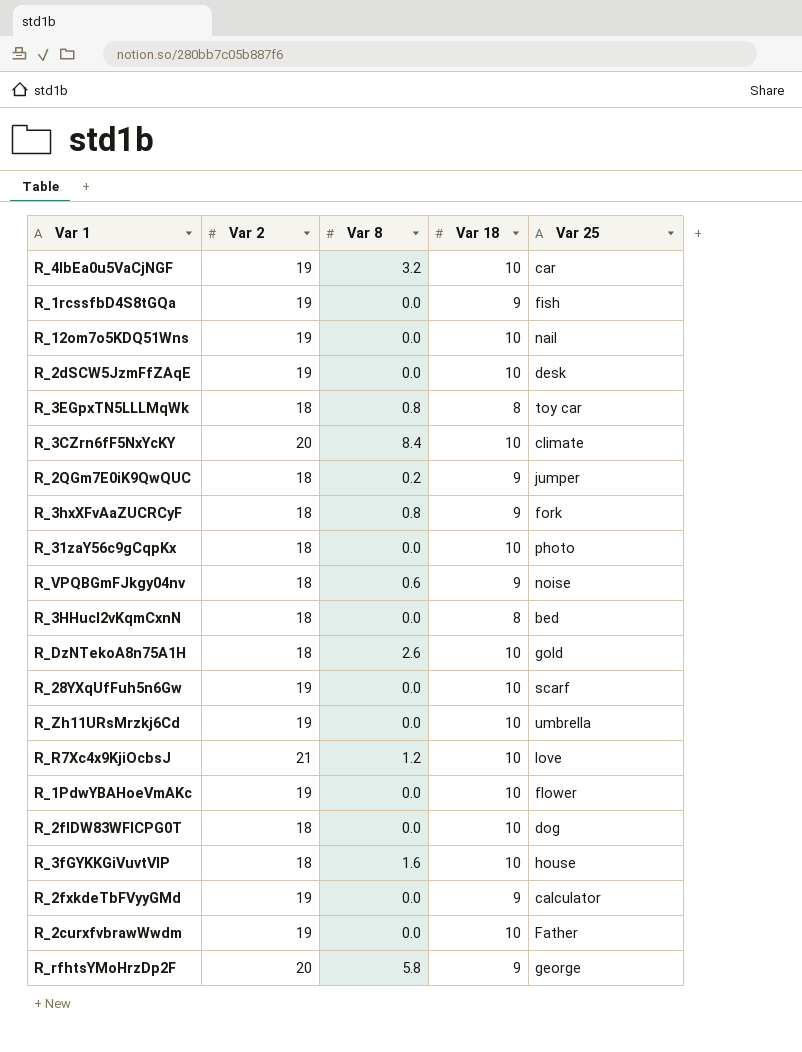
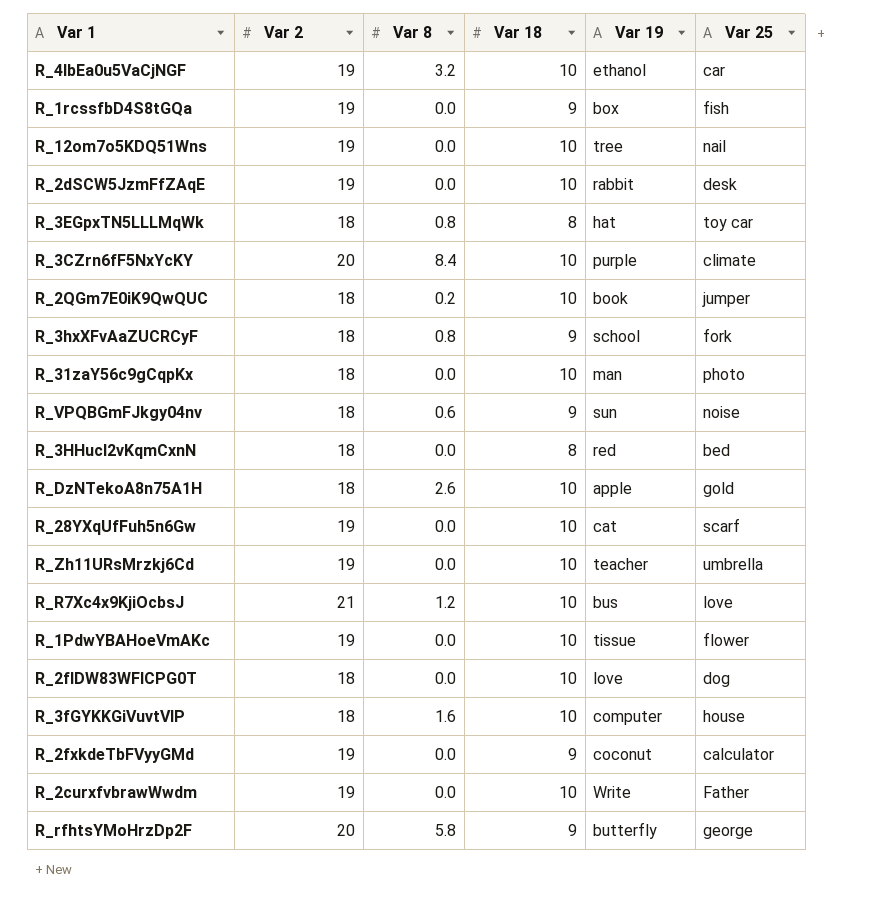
column Var 19 | position: none -> 5
R_2QGm7E0iK9QwQUC | Var 18: 9 -> 10

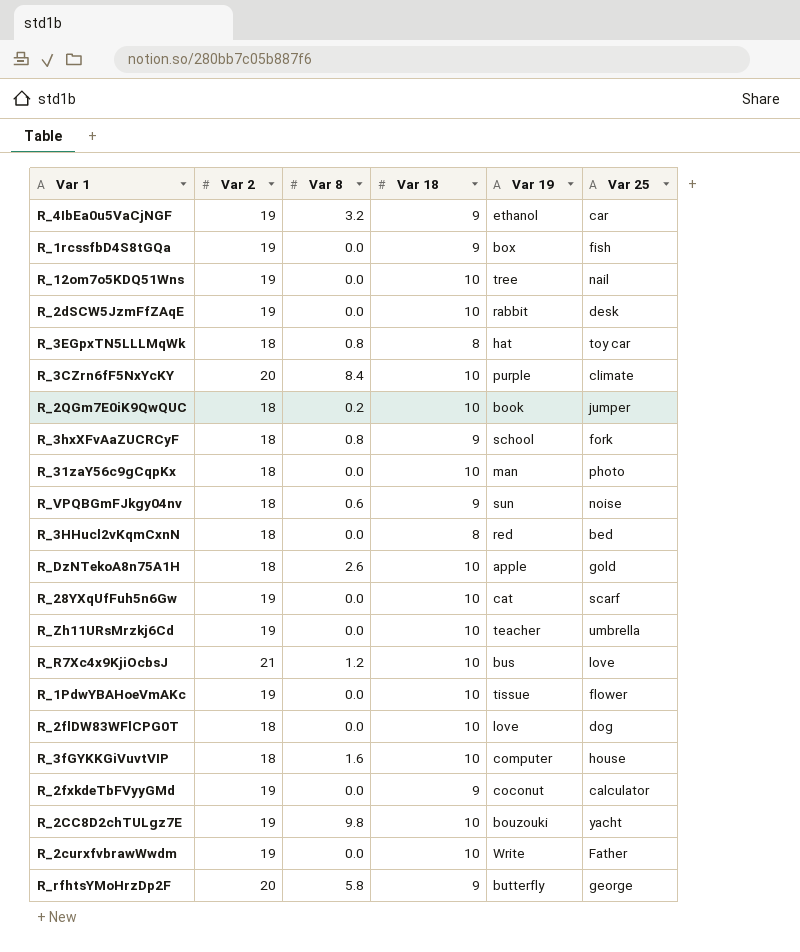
R_4IbEa0u5VaCjNGF | Var 18: 10 -> 9
row R_2CC8D2chTULgz7E: none -> 19 | 9.8 | 10 | bouzouki | yacht

